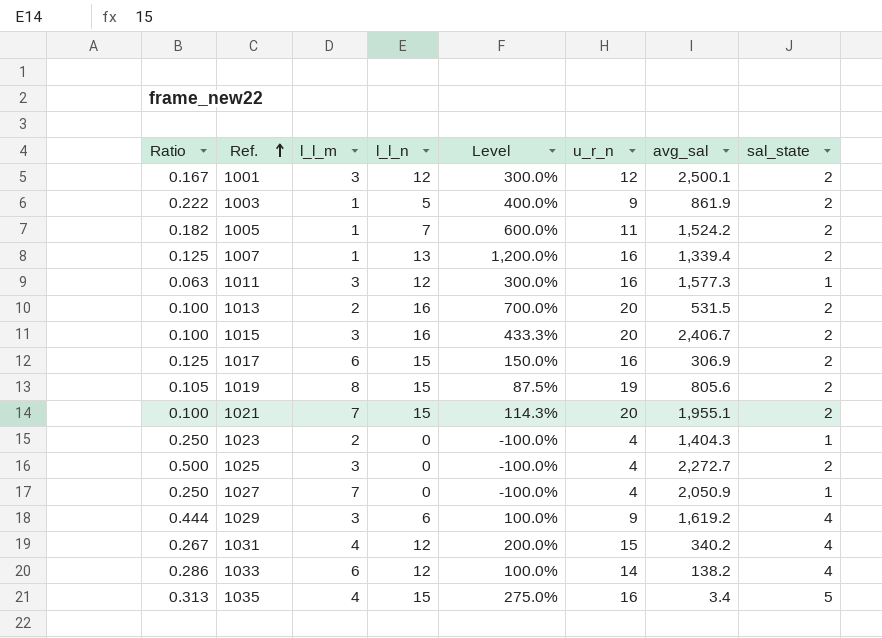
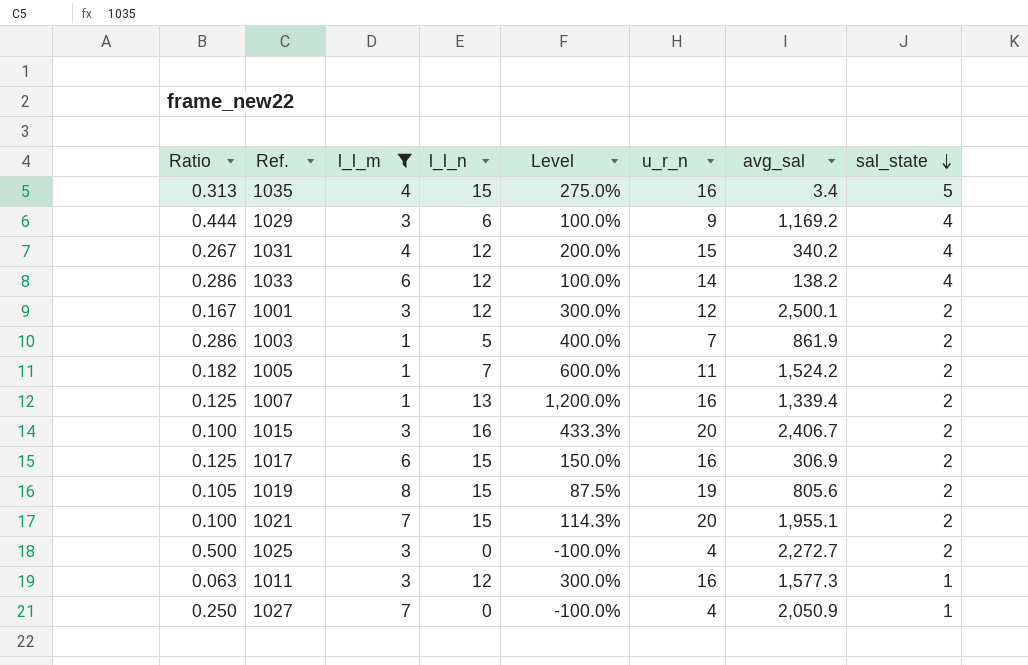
filter: none -> l_l_m != 2
row order: Ref. ascending -> sal_state descending
1029 | avg_sal: 1,619.2 -> 1,169.2
1003 | Ratio: 0.222 -> 0.286
1003 | u_r_n: 9 -> 7

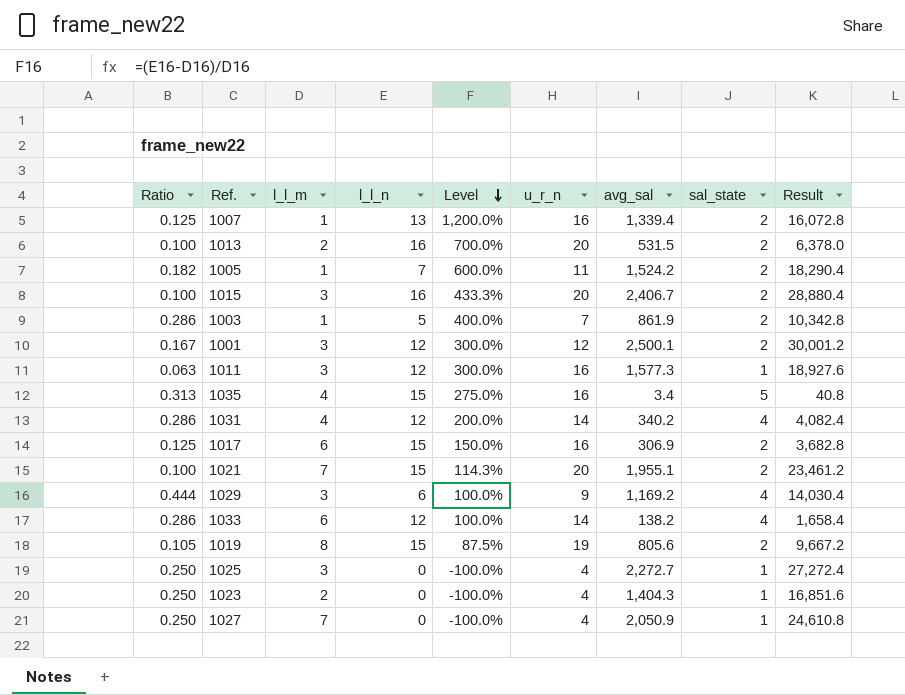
filter: l_l_m != 2 -> none
row order: sal_state descending -> Level descending
column Result | formula: none -> [avg_sal] * 12
1031 | Ratio: 0.267 -> 0.286
1031 | u_r_n: 15 -> 14
1025 | Ratio: 0.500 -> 0.250
1025 | sal_state: 2 -> 1

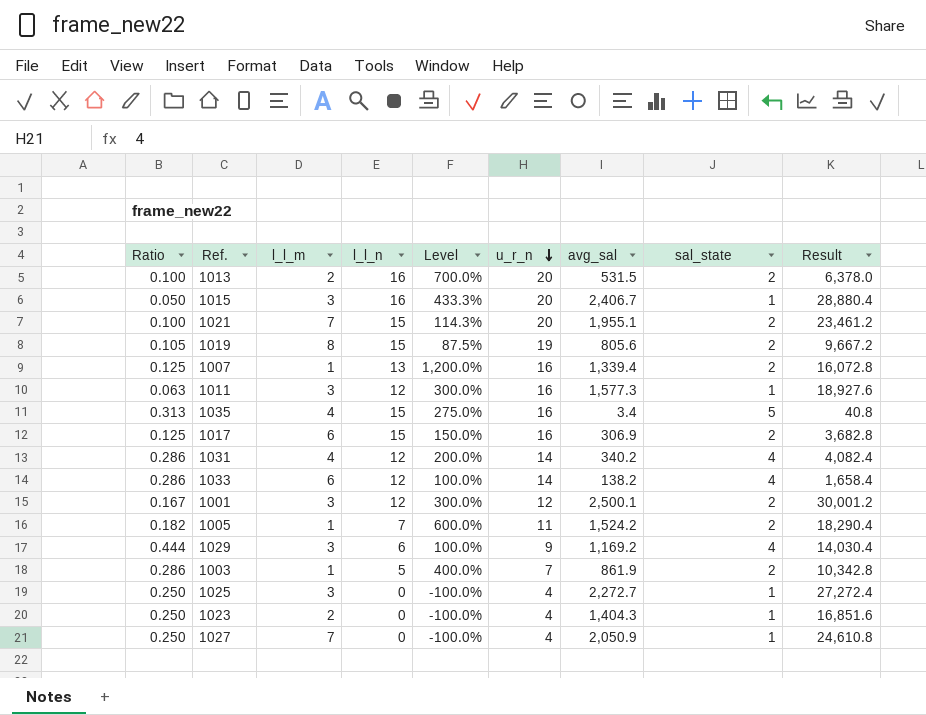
row order: Level descending -> u_r_n descending
1015 | Ratio: 0.100 -> 0.050
1015 | sal_state: 2 -> 1

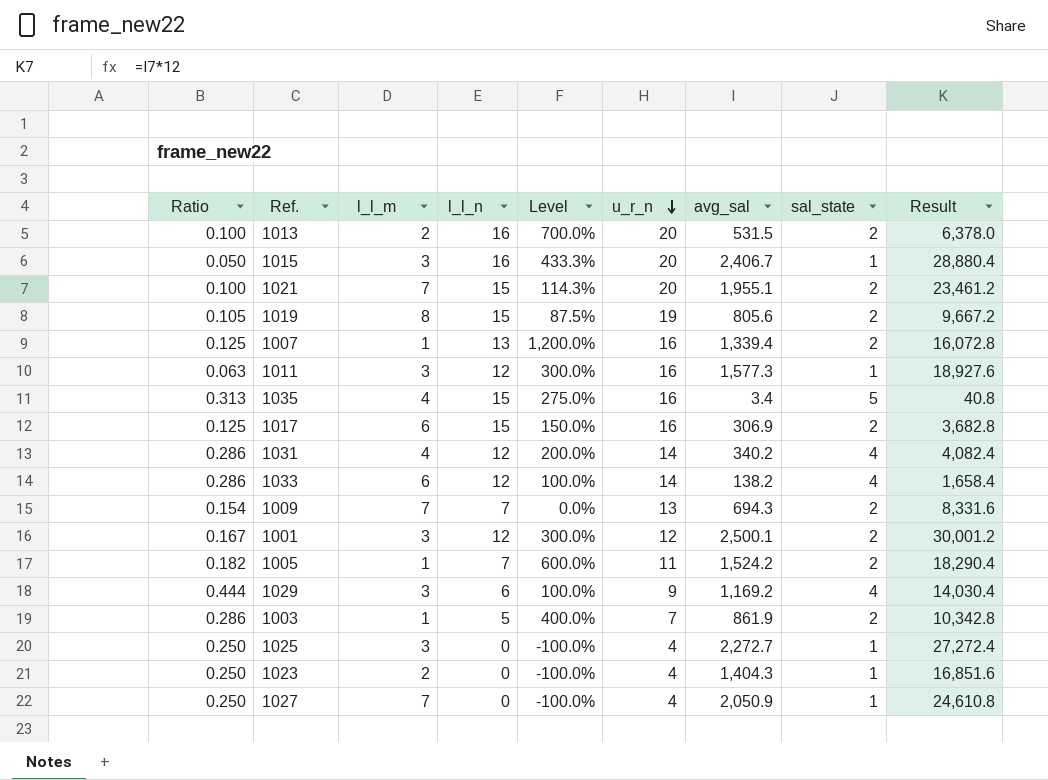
row 1009: none -> 0.154 | 7 | 7 | 0.0% | 13 | 694.3 | 2 | 8,331.6

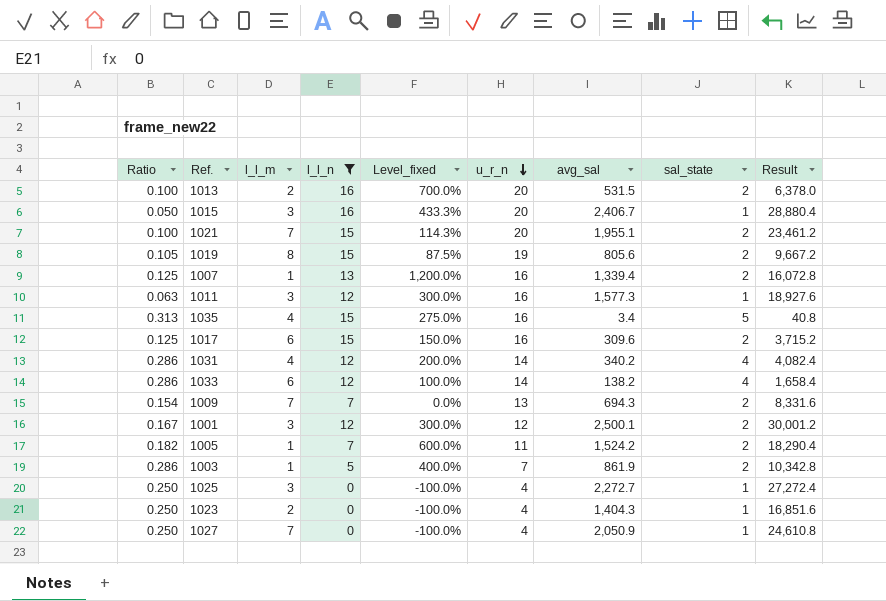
filter: none -> l_l_n != 6
column name: Level -> Level_fixed
1017 | avg_sal: 306.9 -> 309.6
1017 | Result: 3,682.8 -> 3,715.2

